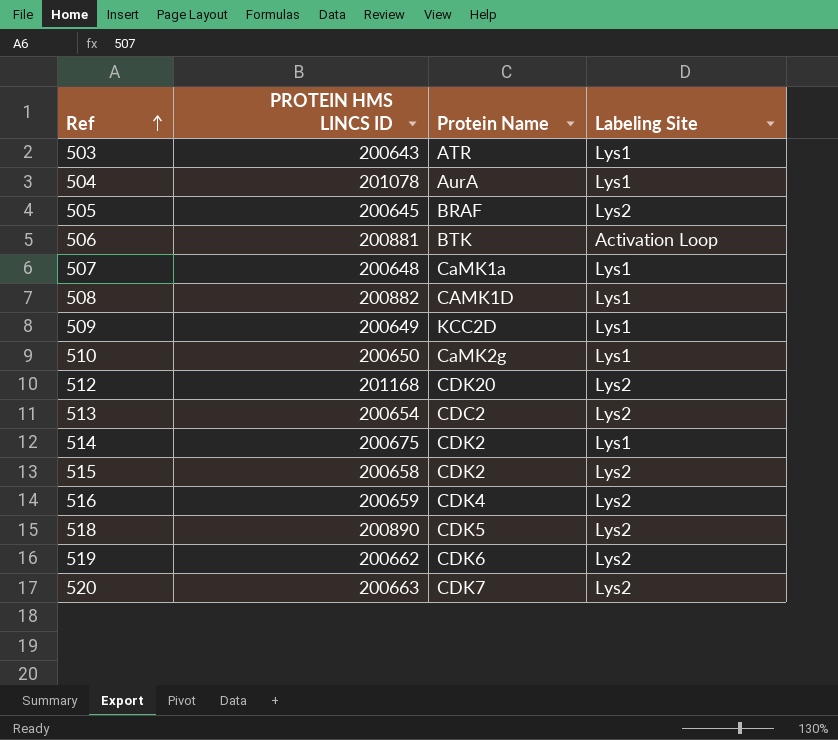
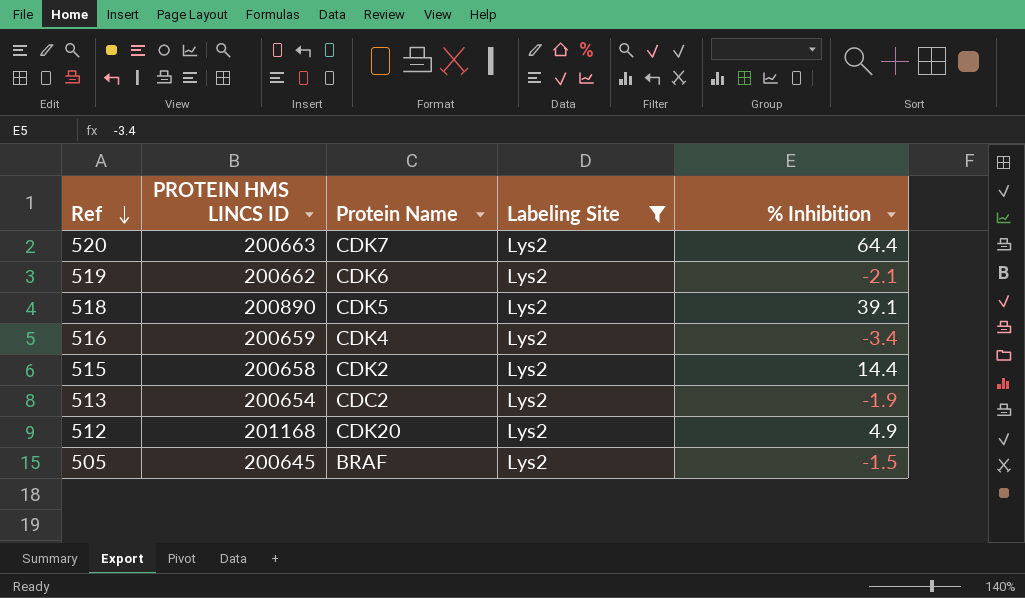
filter: none -> Labeling Site = Lys2
row order: Ref ascending -> Ref descending
column % Inhibition | position: none -> 5

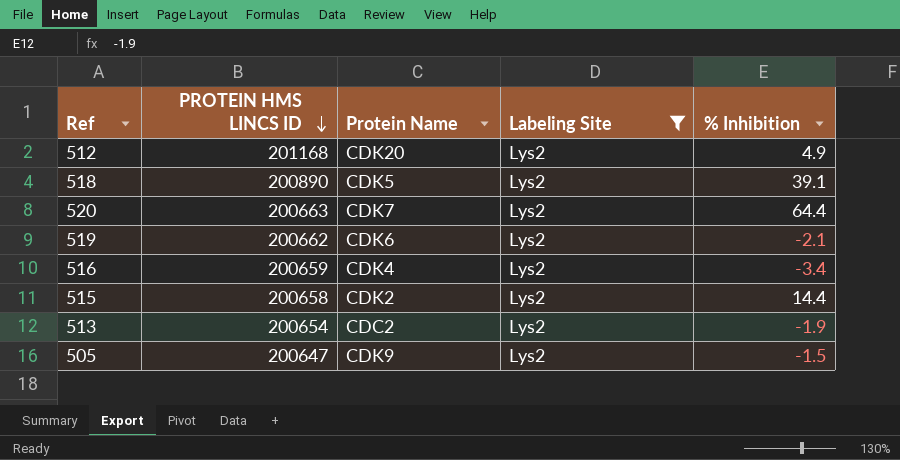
row order: Ref descending -> PROTEIN HMS LINCS ID descending
505 | PROTEIN HMS LINCS ID: 200645 -> 200647
505 | Protein Name: BRAF -> CDK9

